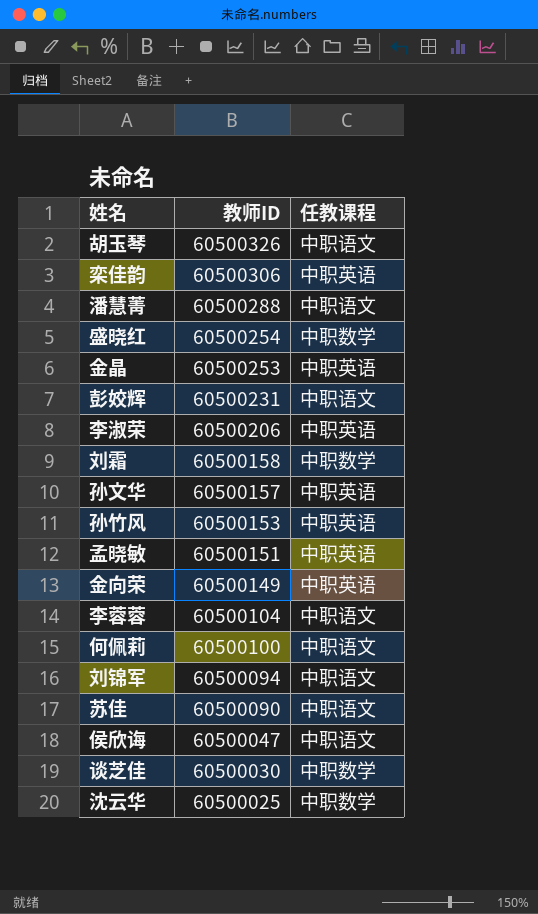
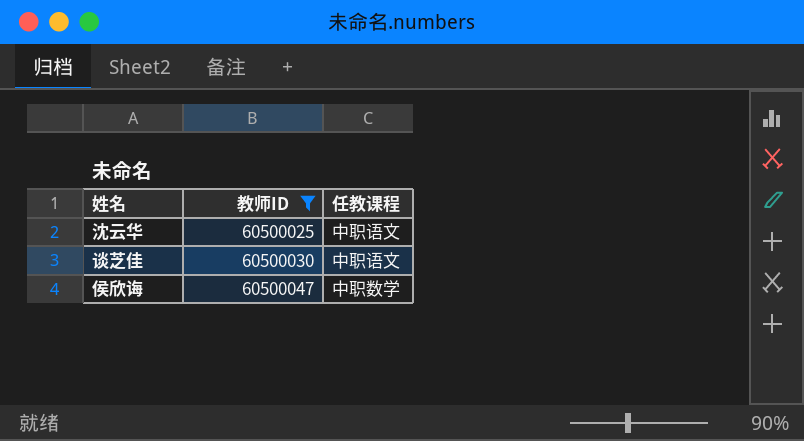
filter: none -> 教师ID <= 60500047
row order: 教师ID descending -> 教师ID ascending
沈云华 | 任教课程: 中职数学 -> 中职语文
谈芝佳 | 任教课程: 中职数学 -> 中职语文
侯欣诲 | 任教课程: 中职语文 -> 中职数学

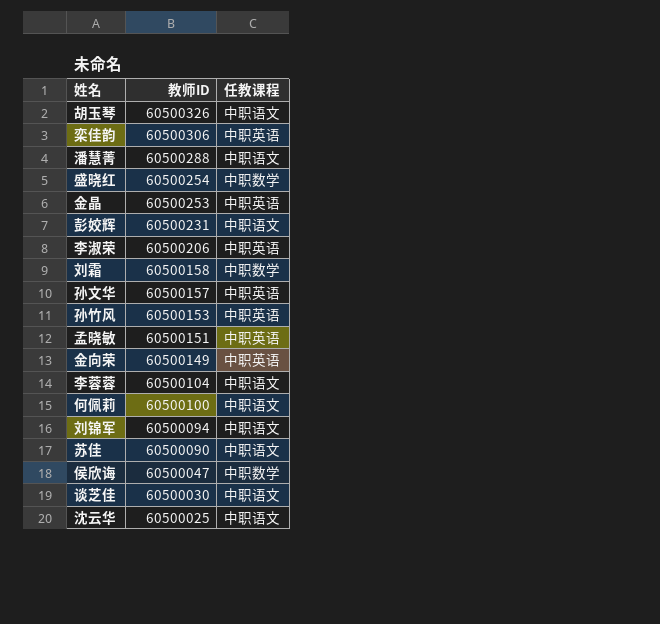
filter: 教师ID <= 60500047 -> none
row order: 教师ID ascending -> 教师ID descending

